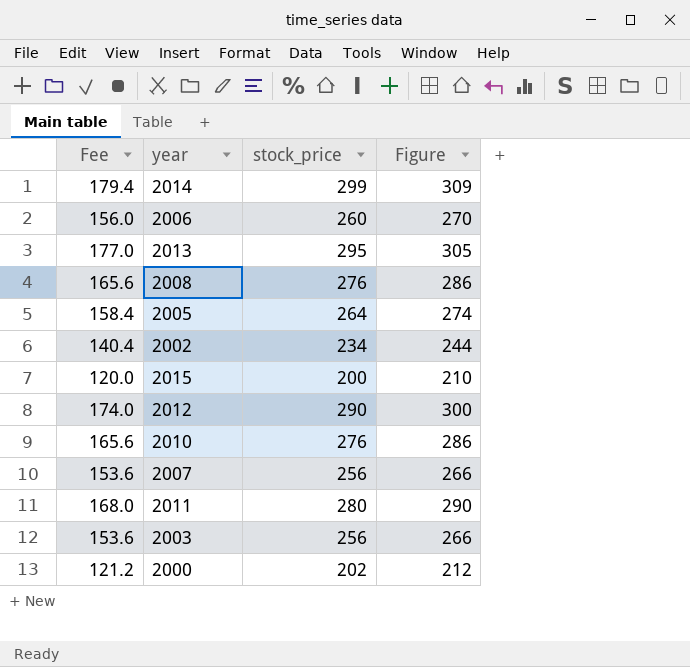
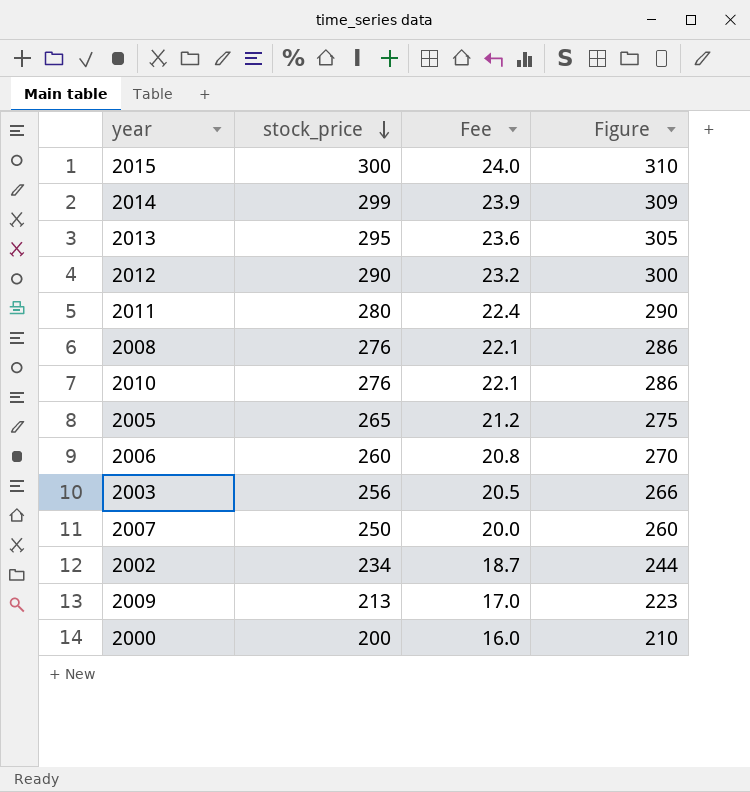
row order: none -> stock_price descending
column Fee | formula: [stock_price] * 0.6 -> [stock_price] * 0.08
column Fee | position: 1 -> 3
2015 | stock_price: 200 -> 300
2015 | Figure: 210 -> 310
2005 | stock_price: 264 -> 265
2005 | Figure: 274 -> 275
2007 | stock_price: 256 -> 250
2007 | Figure: 266 -> 260
row 2009: none -> 213 | 17.0 | 223
2000 | stock_price: 202 -> 200
2000 | Figure: 212 -> 210

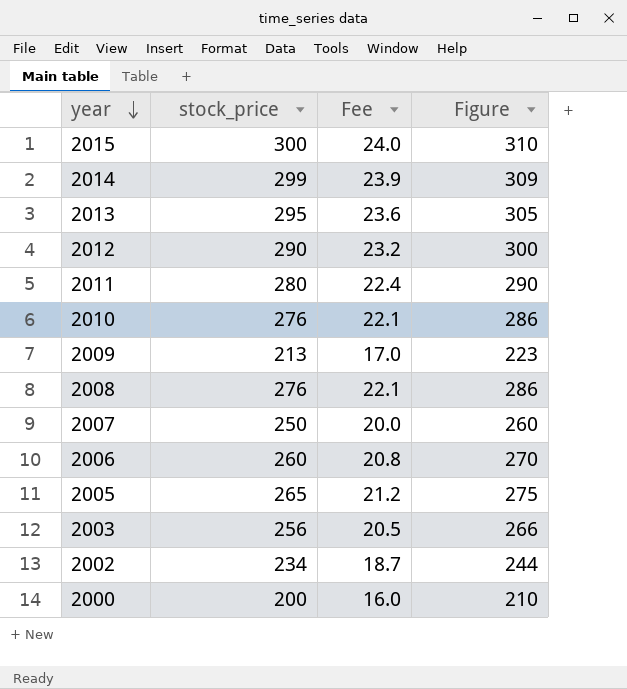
row order: stock_price descending -> year descending

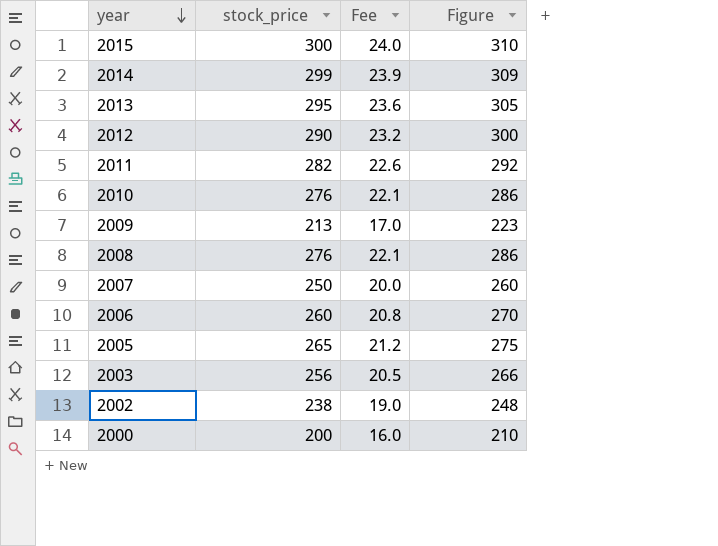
2011 | stock_price: 280 -> 282
2011 | Fee: 22.4 -> 22.6
2011 | Figure: 290 -> 292
2002 | stock_price: 234 -> 238
2002 | Fee: 18.7 -> 19.0
2002 | Figure: 244 -> 248

